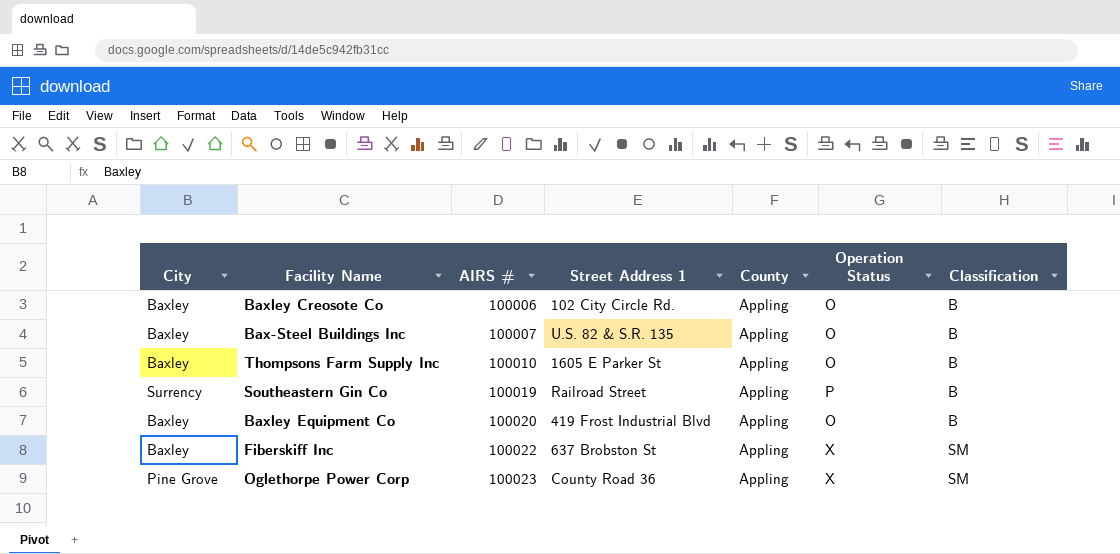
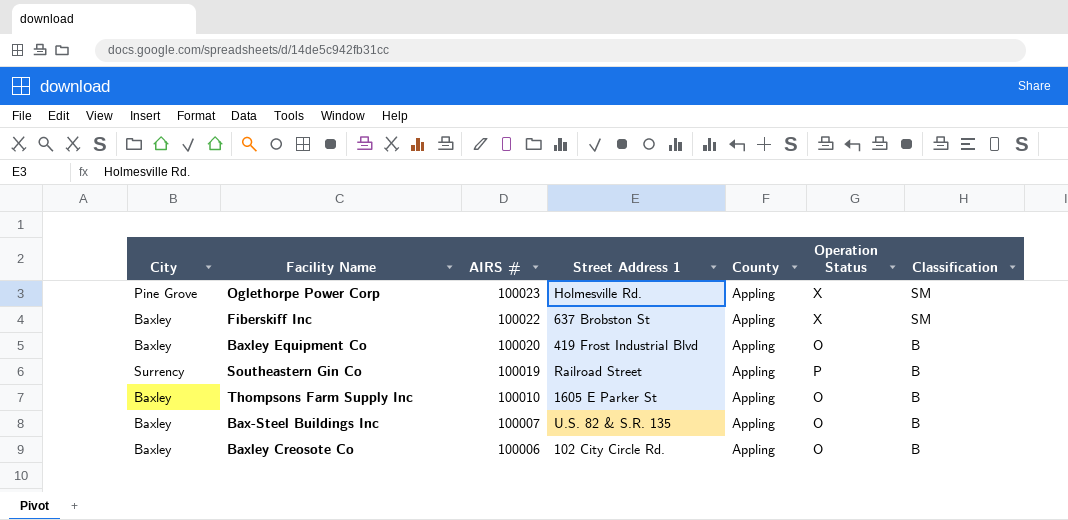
row order: AIRS # ascending -> AIRS # descending
Oglethorpe Power Corp | Street Address 1: County Road 36 -> Holmesville Rd.

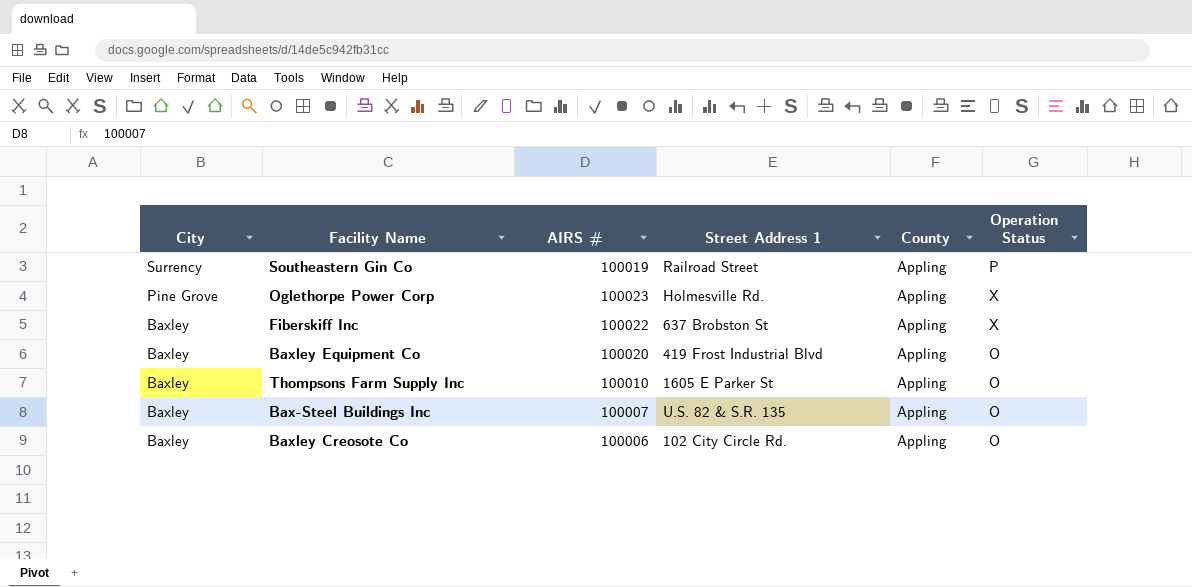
row order: AIRS # descending -> City descending
column Classification | position: 7 -> none

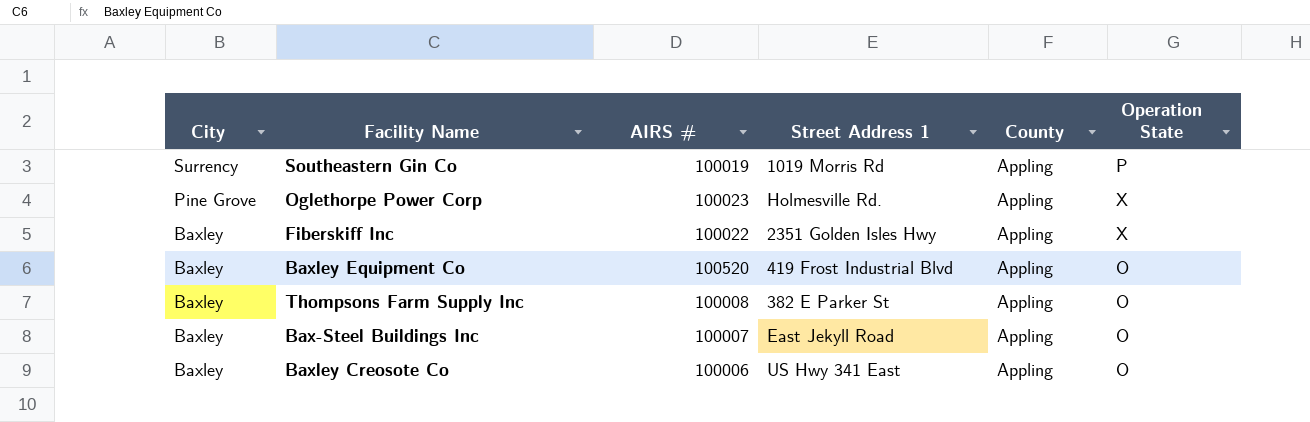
column name: Operation Status -> Operation State
Southeastern Gin Co | Street Address 1: Railroad Street -> 1019 Morris Rd
Fiberskiff Inc | Street Address 1: 637 Brobston St -> 2351 Golden Isles Hwy
Baxley Equipment Co | AIRS #: 100020 -> 100520
Thompsons Farm Supply Inc | AIRS #: 100010 -> 100008
Thompsons Farm Supply Inc | Street Address 1: 1605 E Parker St -> 382 E Parker St
Bax-Steel Buildings Inc | Street Address 1: U.S. 82 & S.R. 135 -> East Jekyll Road
Baxley Creosote Co | Street Address 1: 102 City Circle Rd. -> US Hwy 341 East

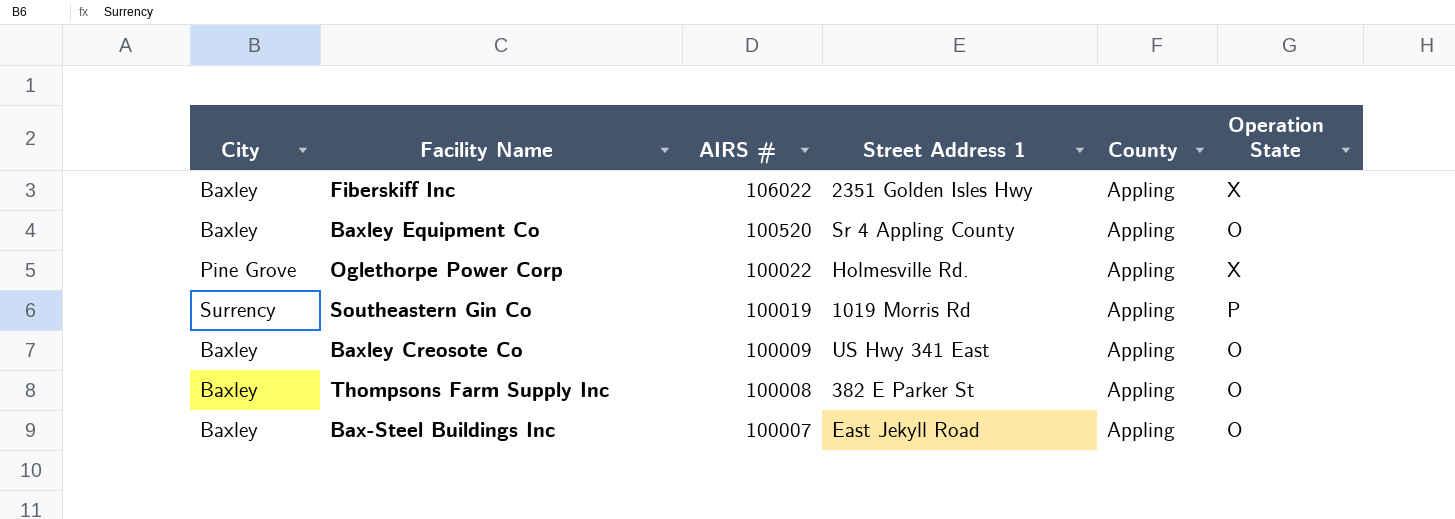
row order: City descending -> AIRS # descending
Fiberskiff Inc | AIRS #: 100022 -> 106022
Baxley Equipment Co | Street Address 1: 419 Frost Industrial Blvd -> Sr 4 Appling County
Oglethorpe Power Corp | AIRS #: 100023 -> 100022
Baxley Creosote Co | AIRS #: 100006 -> 100009

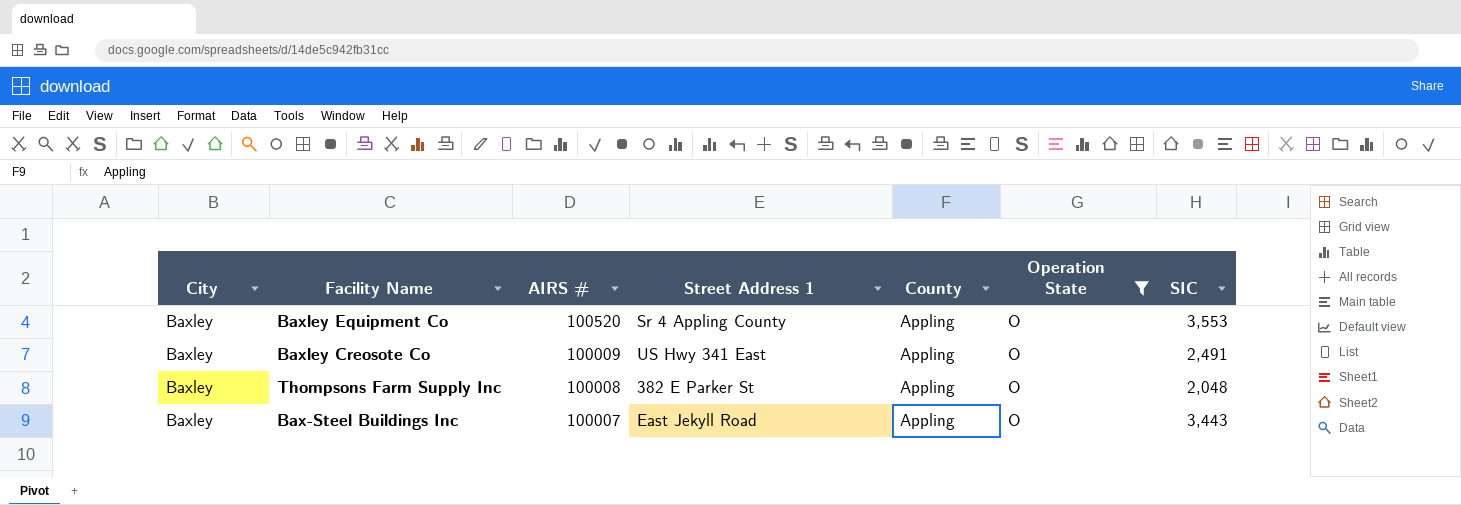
filter: none -> Operation State = O
column SIC | position: none -> 7

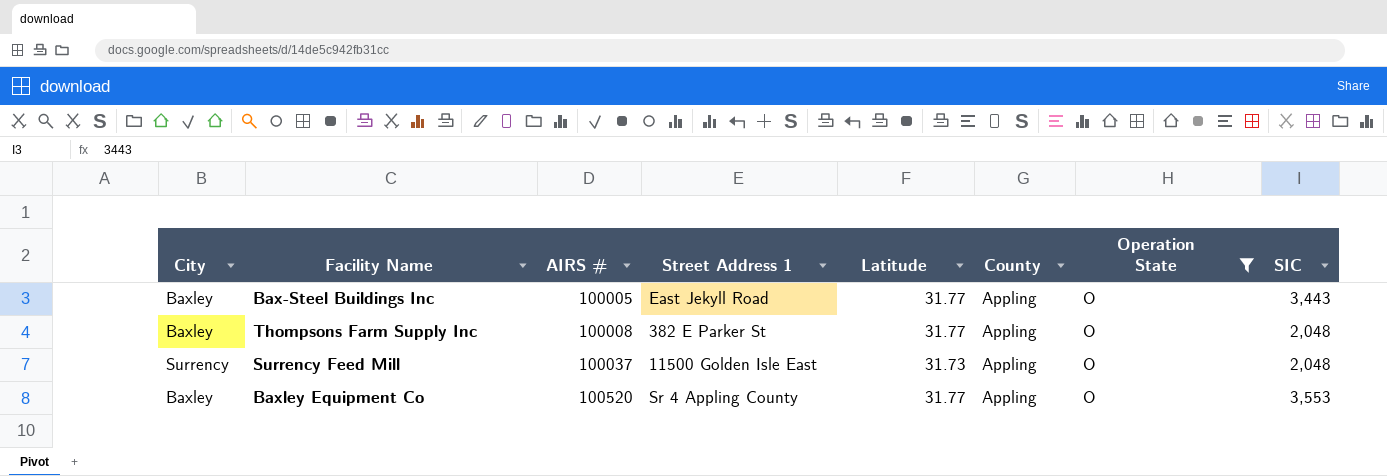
row order: AIRS # descending -> AIRS # ascending
column Latitude | position: none -> 5
row Baxley Creosote Co: Baxley | 100009 | US Hwy 341 East | Appling | O | 2,491 -> none
Bax-Steel Buildings Inc | AIRS #: 100007 -> 100005
row Surrency Feed Mill: none -> Surrency | 100037 | 11500 Golden Isle East | 31.73 | Appling | O | 2,048

